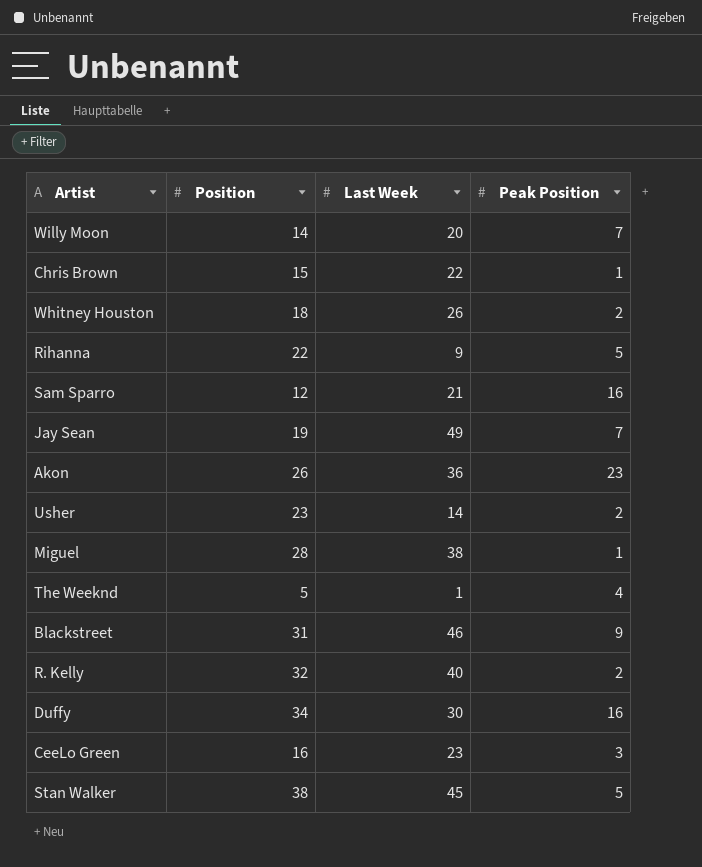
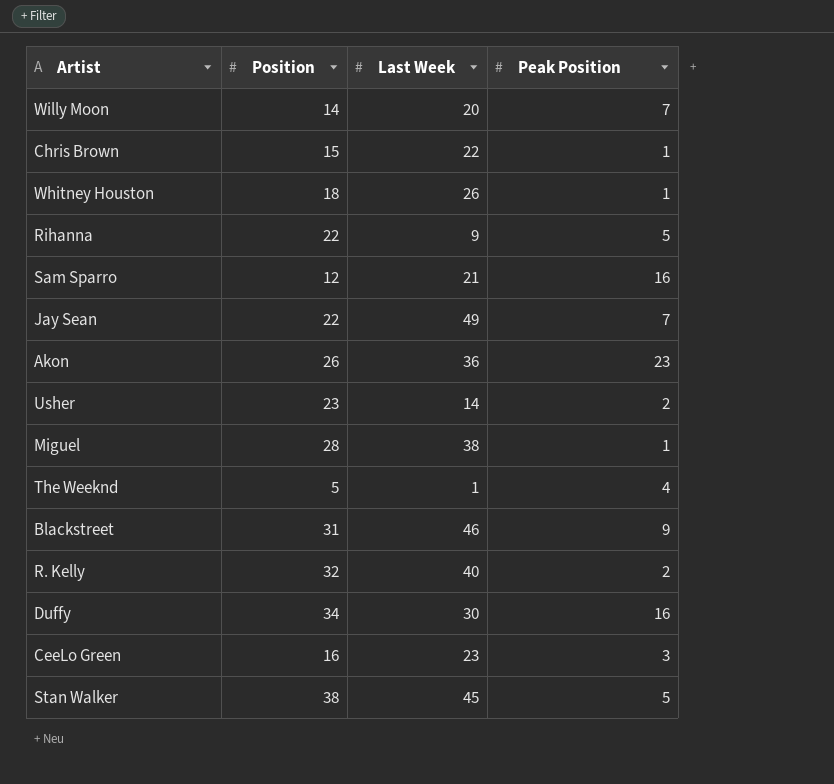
Whitney Houston | Peak Position: 2 -> 1
Jay Sean | Position: 19 -> 22

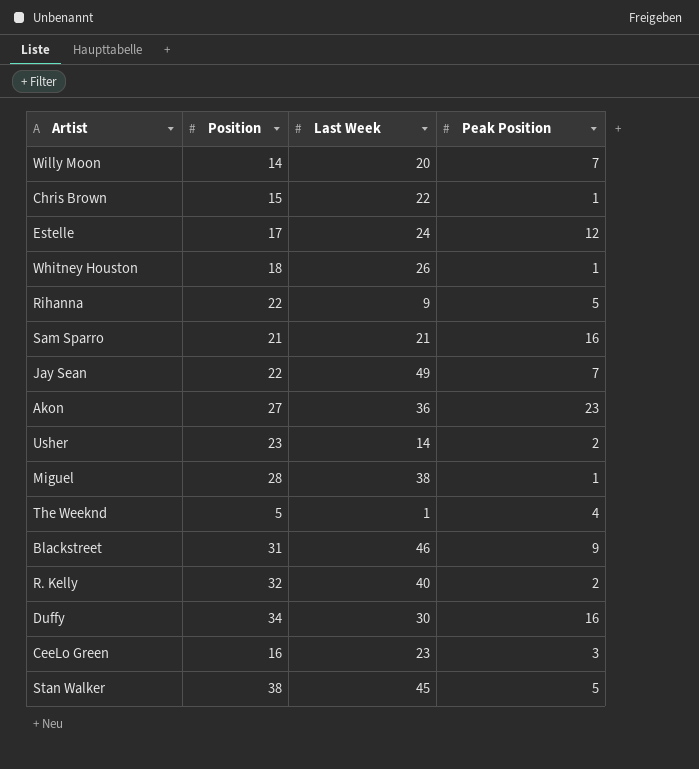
row Estelle: none -> 17 | 24 | 12
Sam Sparro | Position: 12 -> 21
Akon | Position: 26 -> 27

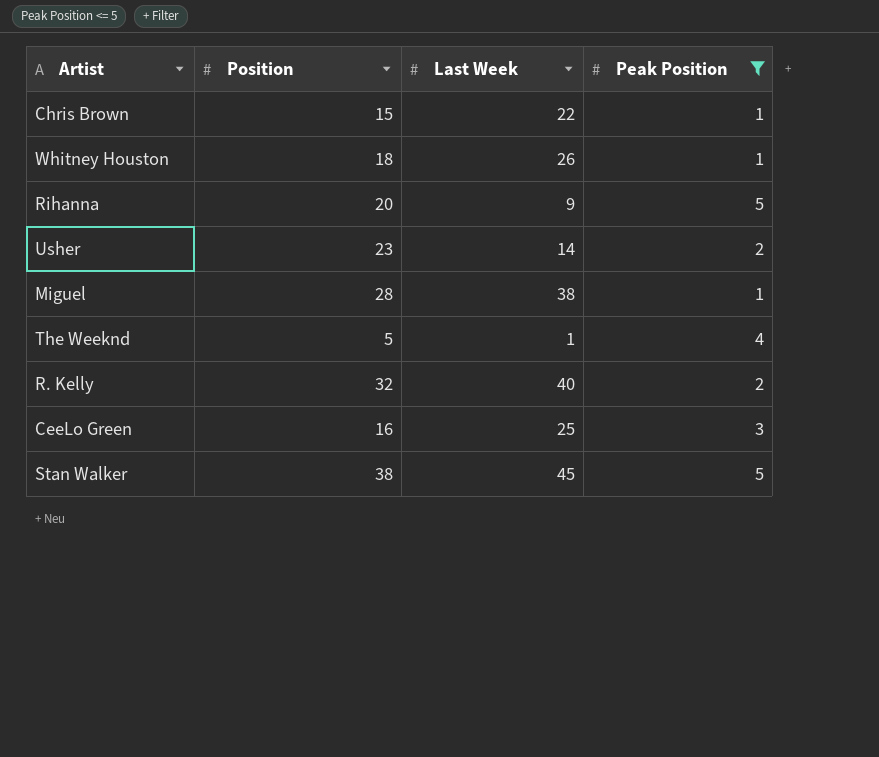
filter: none -> Peak Position <= 5
Rihanna | Position: 22 -> 20
CeeLo Green | Last Week: 23 -> 25

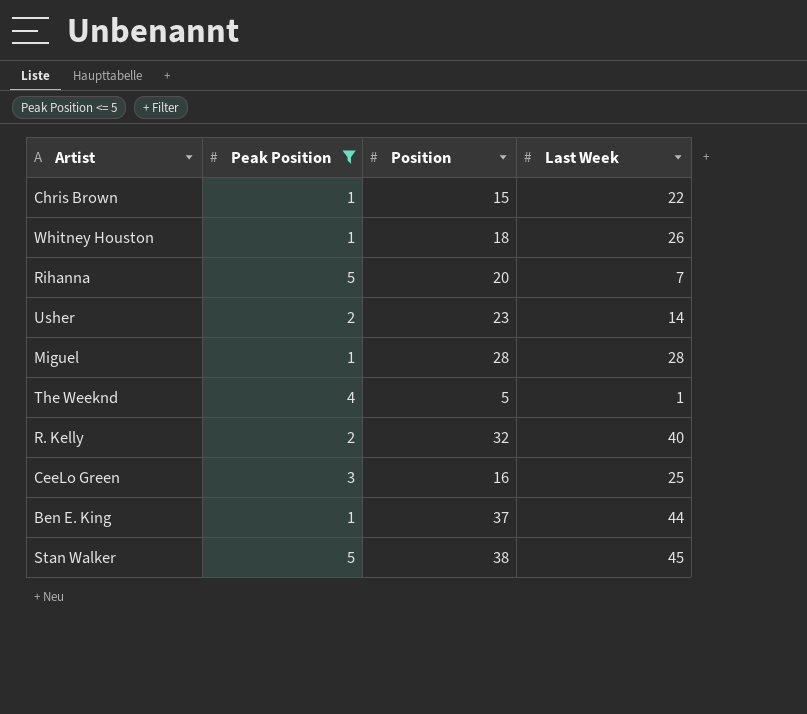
column Peak Position | position: 4 -> 2
Rihanna | Last Week: 9 -> 7
Miguel | Last Week: 38 -> 28
row Ben E. King: none -> 1 | 37 | 44

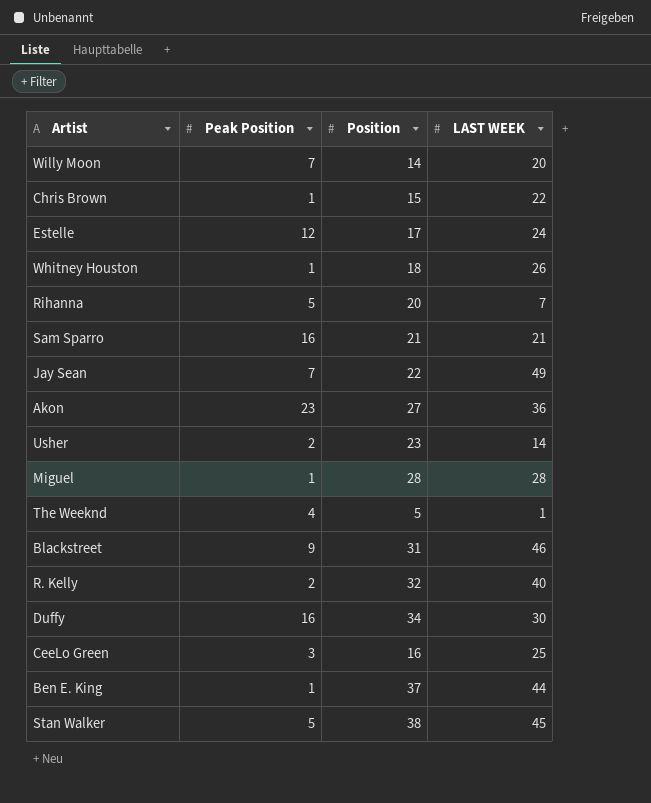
filter: Peak Position <= 5 -> none
column name: Last Week -> LAST WEEK

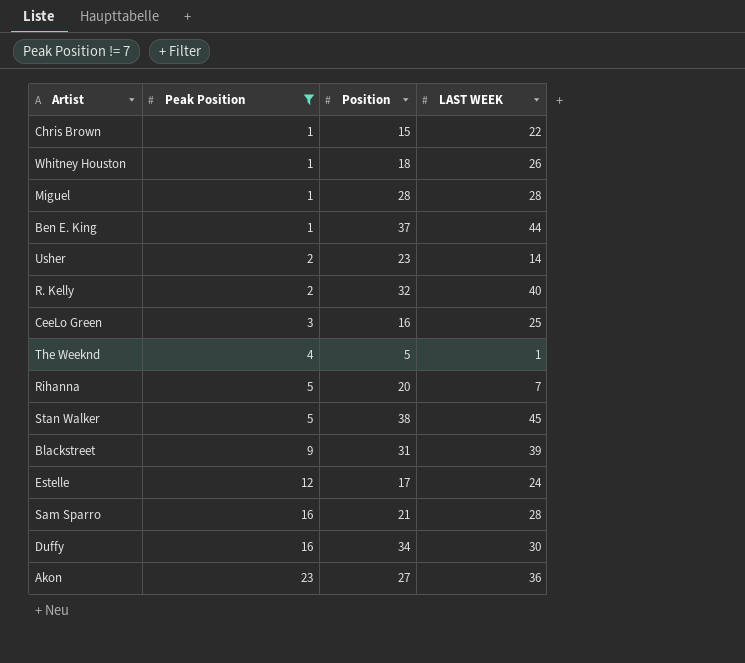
filter: none -> Peak Position != 7
row order: none -> Peak Position ascending
Blackstreet | LAST WEEK: 46 -> 39
Sam Sparro | LAST WEEK: 21 -> 28

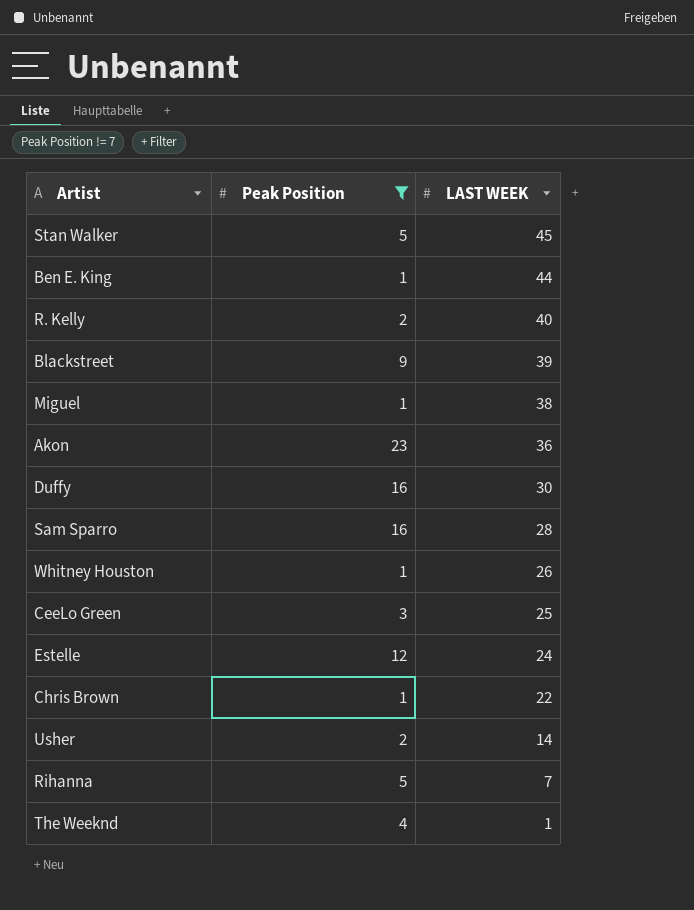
row order: Peak Position ascending -> LAST WEEK descending
column Position | position: 3 -> none
Miguel | LAST WEEK: 28 -> 38

